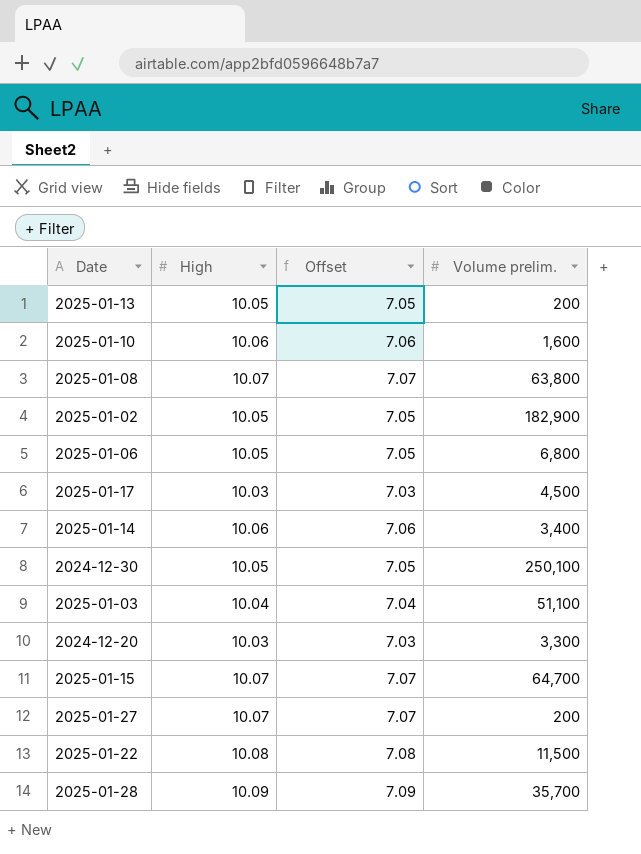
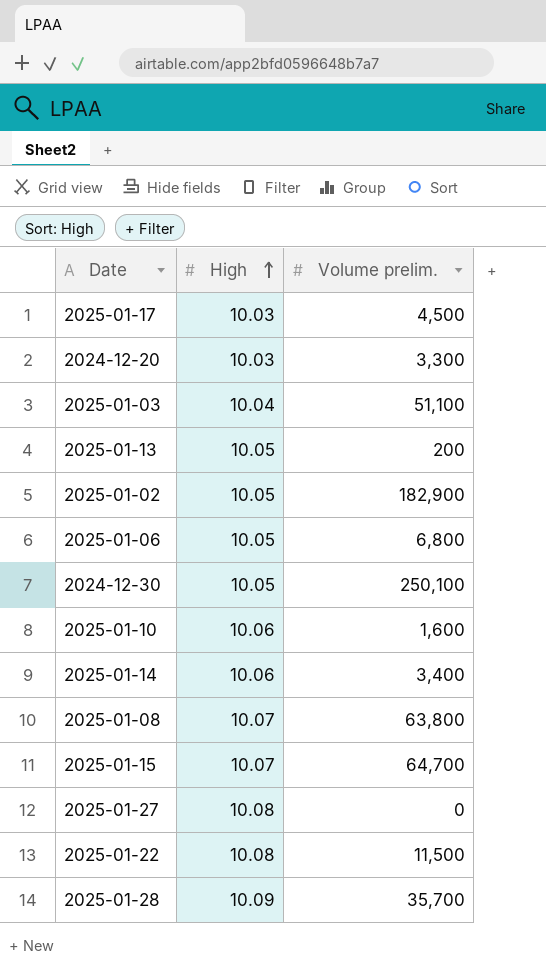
row order: none -> High ascending
column Offset | formula: [High] - 3 -> none
2025-01-27 | High: 10.07 -> 10.08
2025-01-27 | Volume prelim.: 200 -> 0

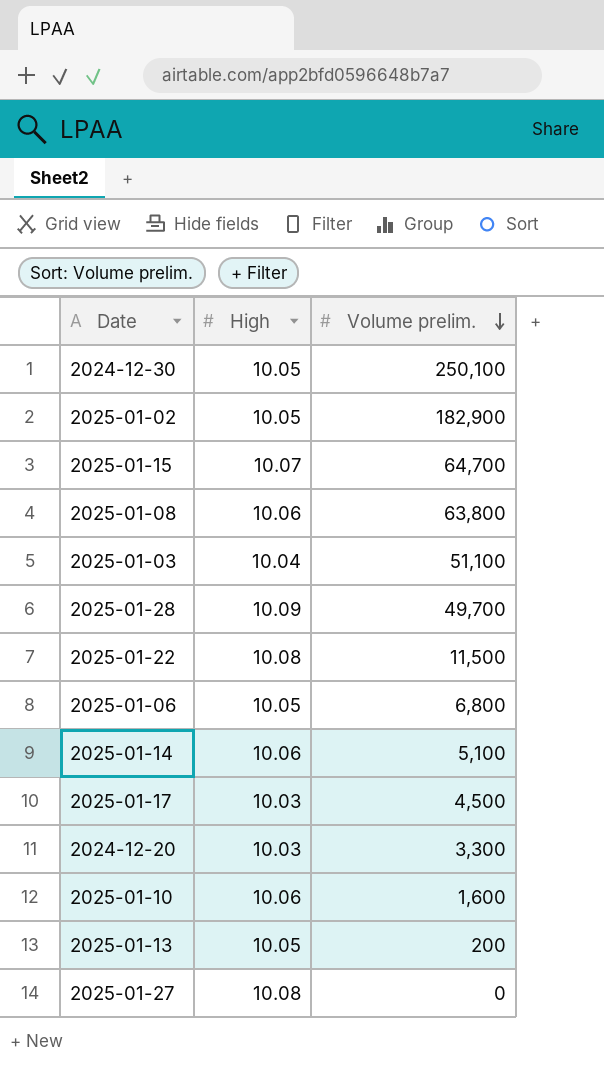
row order: High ascending -> Volume prelim. descending
2025-01-08 | High: 10.07 -> 10.06
2025-01-28 | Volume prelim.: 35,700 -> 49,700
2025-01-14 | Volume prelim.: 3,400 -> 5,100

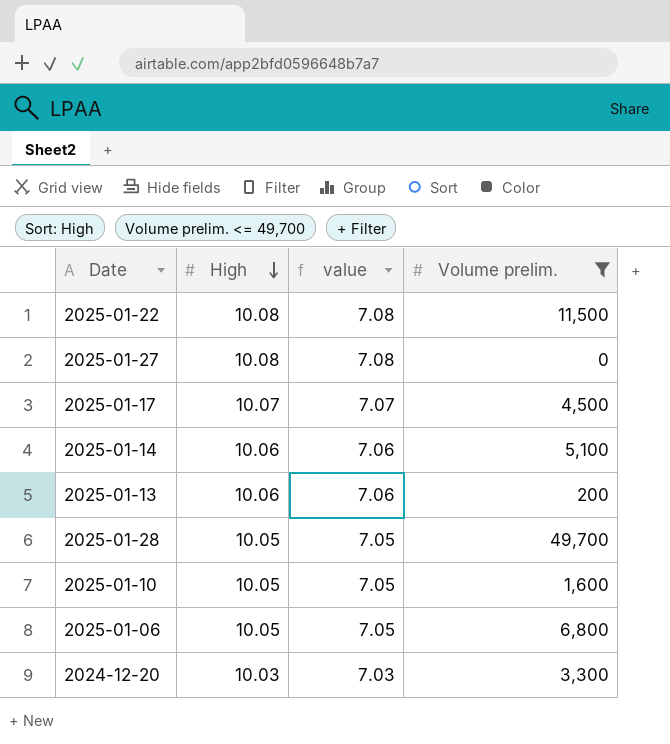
filter: none -> Volume prelim. <= 49,700
row order: Volume prelim. descending -> High descending
column value | formula: none -> [High] - 3
2025-01-17 | High: 10.03 -> 10.07
2025-01-13 | High: 10.05 -> 10.06
2025-01-28 | High: 10.09 -> 10.05
2025-01-10 | High: 10.06 -> 10.05

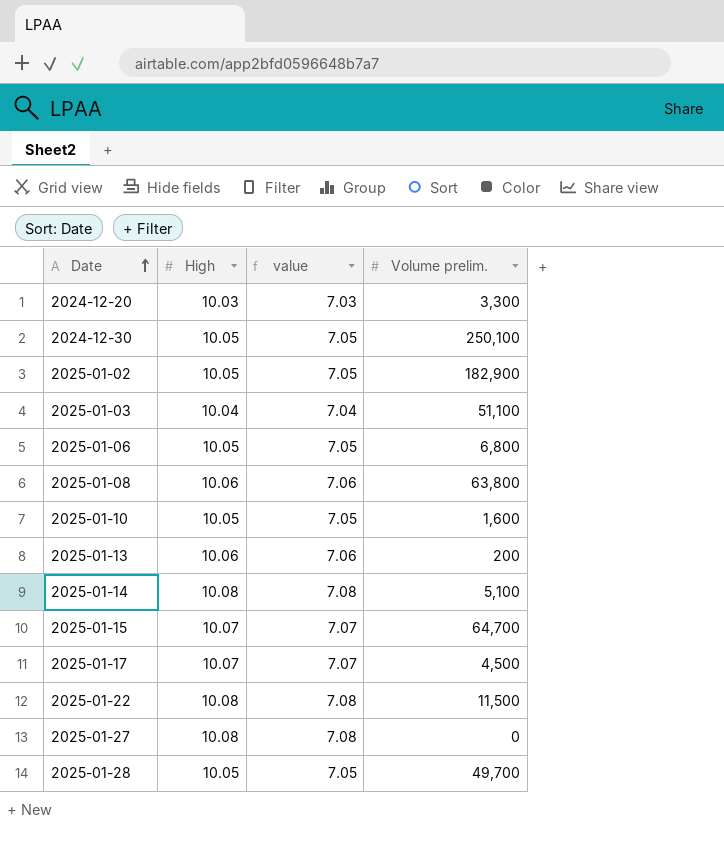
filter: Volume prelim. <= 49,700 -> none
row order: High descending -> Date ascending
2025-01-14 | High: 10.06 -> 10.08
2025-01-14 | value: 7.06 -> 7.08

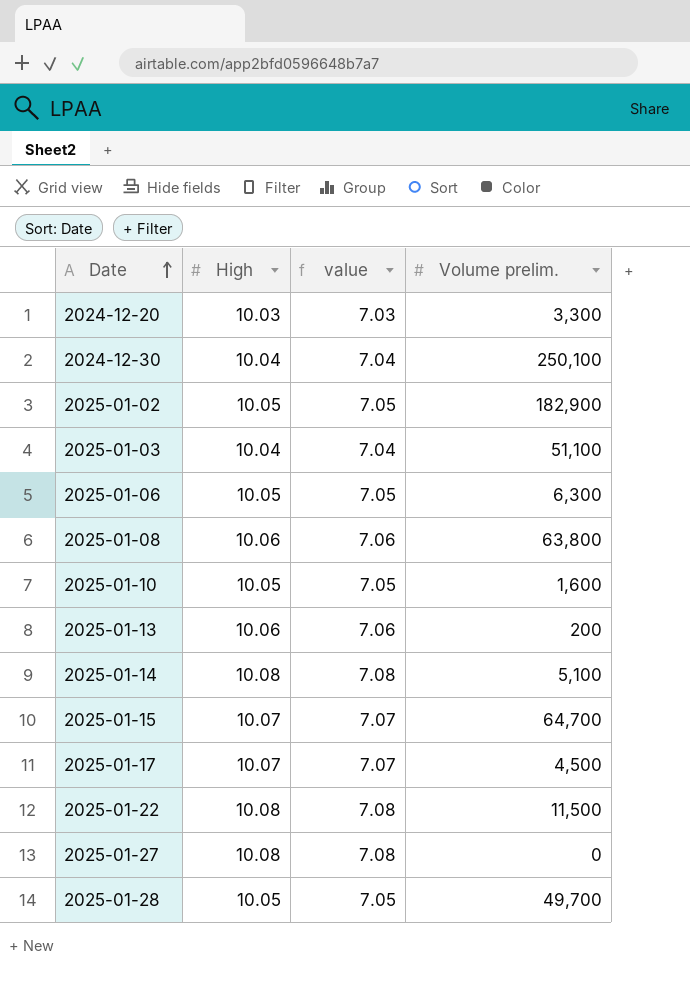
2024-12-30 | High: 10.05 -> 10.04
2024-12-30 | value: 7.05 -> 7.04
2025-01-06 | Volume prelim.: 6,800 -> 6,300

